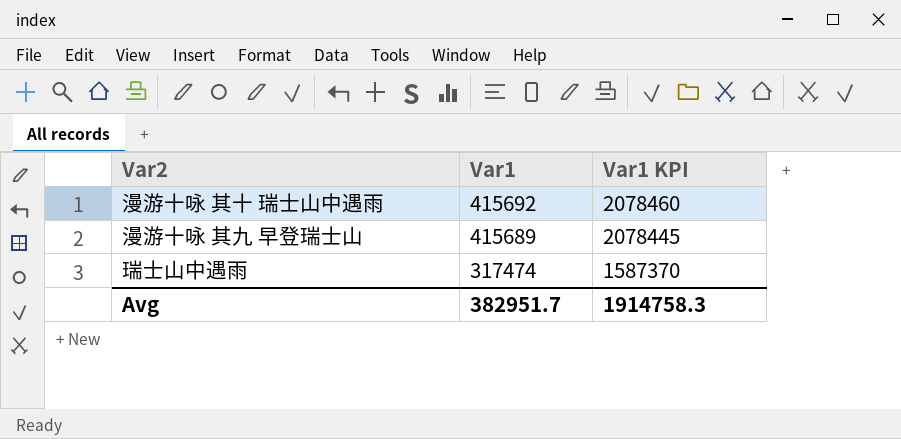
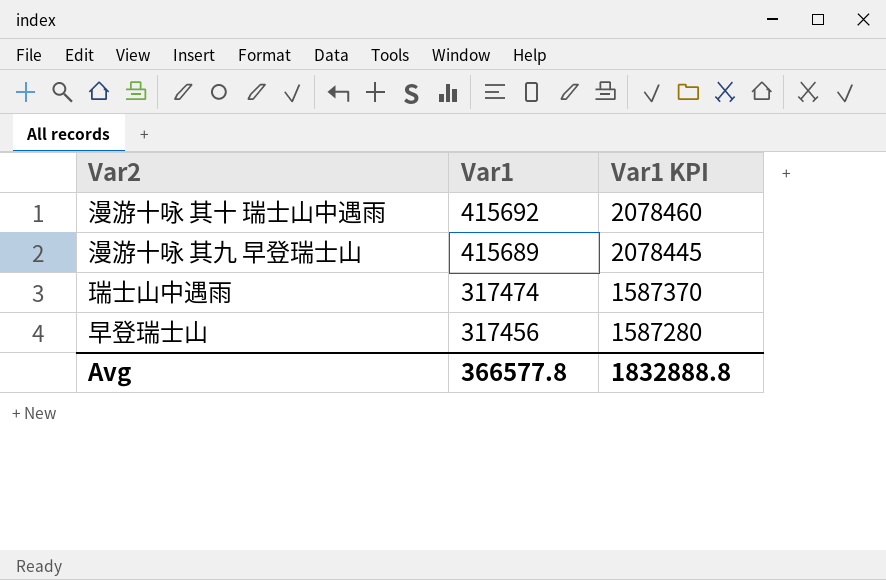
row 早登瑞士山: none -> 317456 | 1587280
Avg | Var1: 382951.7 -> 366577.8
Avg | Var1 KPI: 1914758.3 -> 1832888.8

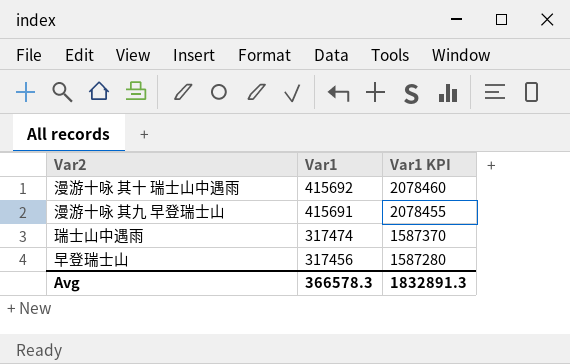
漫游十咏 其九 早登瑞士山 | Var1: 415689 -> 415691
漫游十咏 其九 早登瑞士山 | Var1 KPI: 2078445 -> 2078455
Avg | Var1: 366577.8 -> 366578.3
Avg | Var1 KPI: 1832888.8 -> 1832891.3

